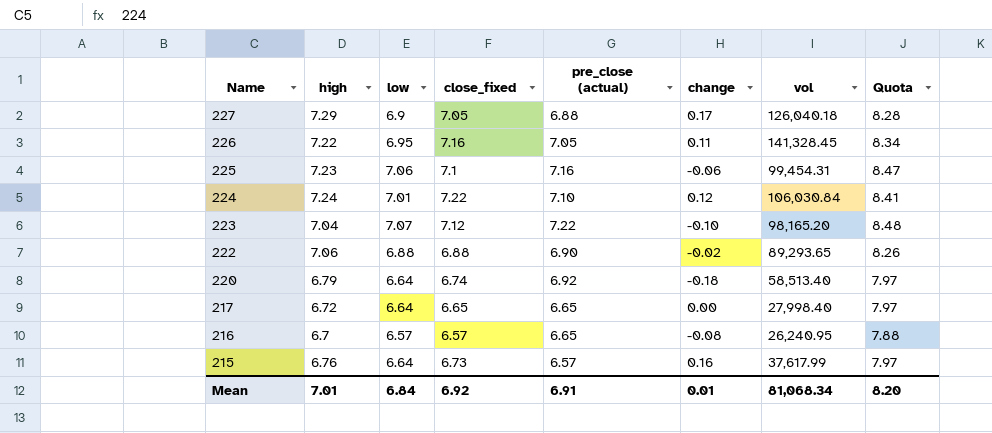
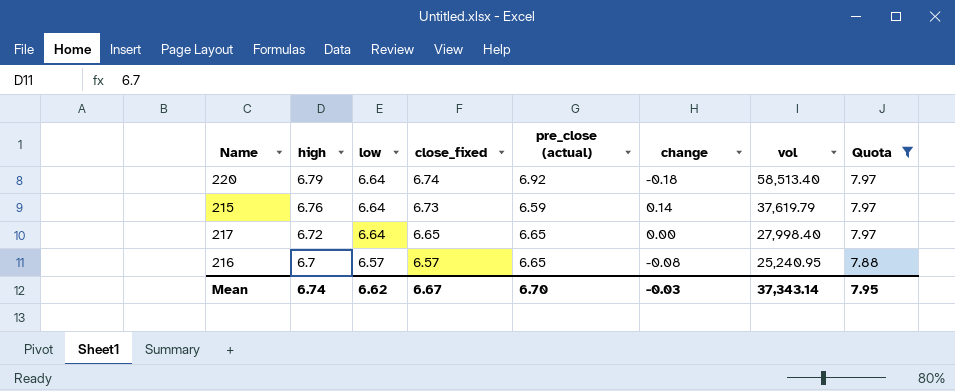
filter: none -> Quota <= 7.97
row order: Name descending -> high descending
215 | pre_close (actual): 6.57 -> 6.59
215 | change: 0.16 -> 0.14
215 | vol: 37,617.99 -> 37,619.79
216 | vol: 26,240.95 -> 25,240.95
Mean | high: 7.01 -> 6.74
Mean | low: 6.84 -> 6.62
Mean | close_fixed: 6.92 -> 6.67
Mean | pre_close (actual): 6.91 -> 6.70
Mean | change: 0.01 -> -0.03
Mean | vol: 81,068.34 -> 37,343.14
Mean | Quota: 8.20 -> 7.95

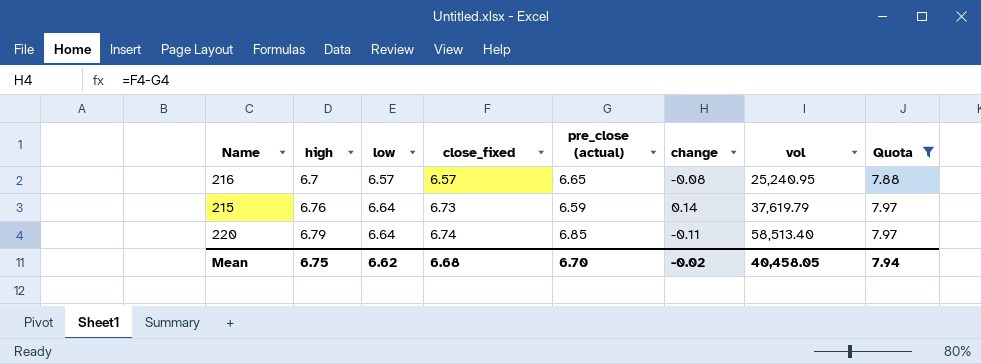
row order: high descending -> high ascending
row 217: 6.72 | 6.64 | 6.65 | 6.65 | 0.00 | 27,998.40 | 7.97 -> none
220 | pre_close (actual): 6.92 -> 6.85
220 | change: -0.18 -> -0.11
Mean | high: 6.74 -> 6.75
Mean | close_fixed: 6.67 -> 6.68
Mean | change: -0.03 -> -0.02
Mean | vol: 37,343.14 -> 40,458.05
Mean | Quota: 7.95 -> 7.94

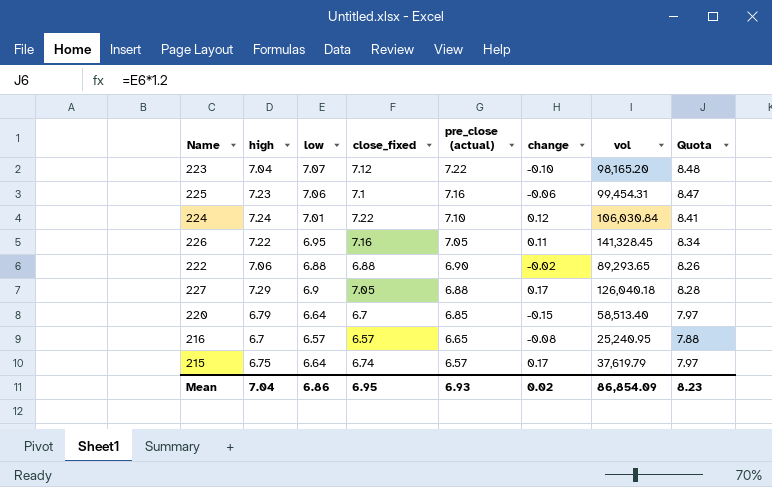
filter: Quota <= 7.97 -> none
row order: high ascending -> pre_close (actual) descending
220 | close_fixed: 6.74 -> 6.7
220 | change: -0.11 -> -0.15
215 | high: 6.76 -> 6.75
215 | close_fixed: 6.73 -> 6.74
215 | pre_close (actual): 6.59 -> 6.57
215 | change: 0.14 -> 0.17
Mean | high: 6.75 -> 7.04
Mean | low: 6.62 -> 6.86
Mean | close_fixed: 6.68 -> 6.95
Mean | pre_close (actual): 6.70 -> 6.93
Mean | change: -0.02 -> 0.02
Mean | vol: 40,458.05 -> 86,854.09
Mean | Quota: 7.94 -> 8.23

